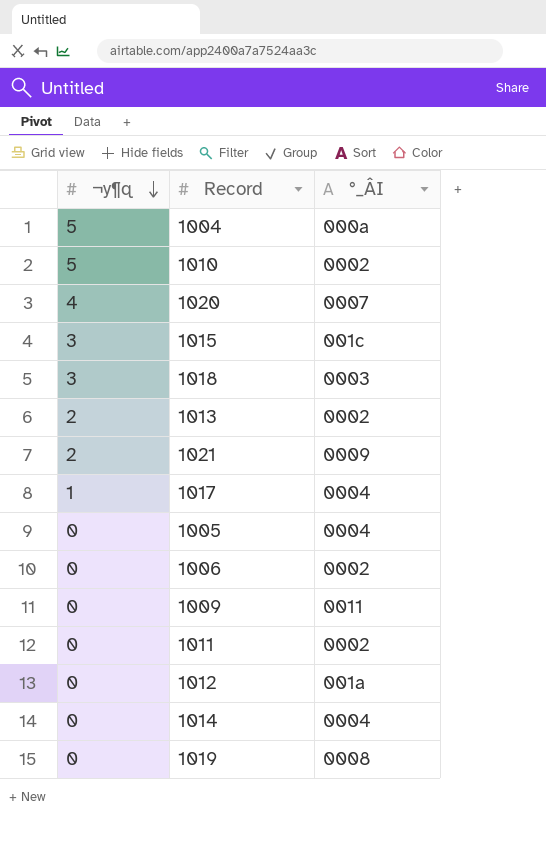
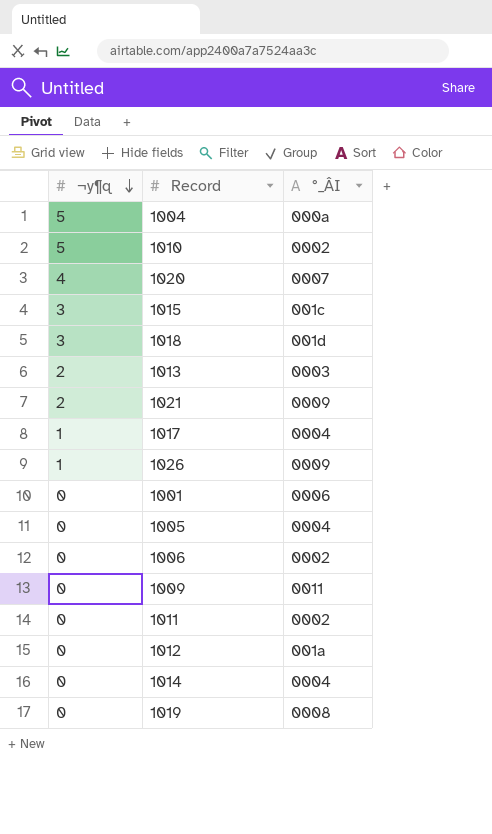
1018 | °_ÂI: 0003 -> 001d
1013 | °_ÂI: 0002 -> 0003
row 1026: none -> 1 | 0009
row 1001: none -> 0 | 0006

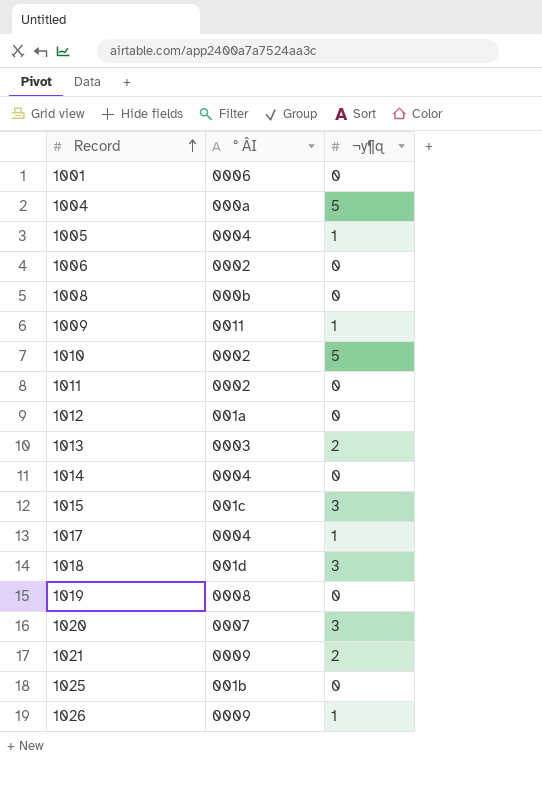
row order: ¬y¶q descending -> Record ascending
column name: °_ÂI -> ° ÂI
column ¬y¶q | position: 1 -> 3
1005 | ¬y¶q: 0 -> 1
row 1008: none -> 000b | 0
1009 | ¬y¶q: 0 -> 1
1020 | ¬y¶q: 4 -> 3
row 1025: none -> 001b | 0

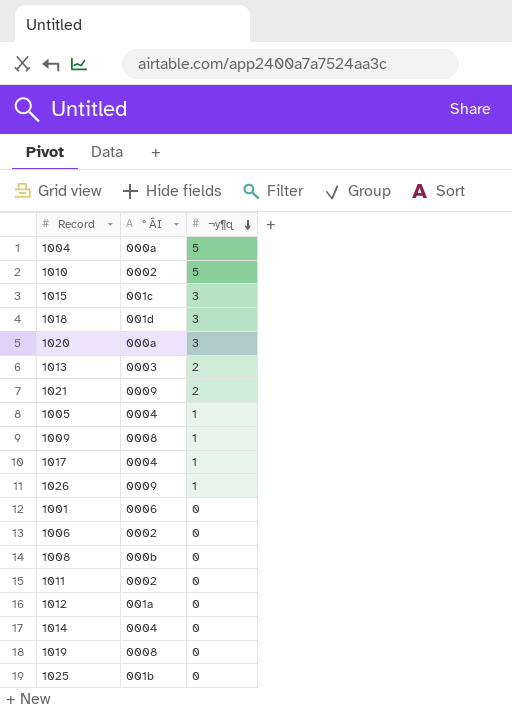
row order: Record ascending -> ¬y¶q descending
1020 | ° ÂI: 0007 -> 000a
1009 | ° ÂI: 0011 -> 0008

